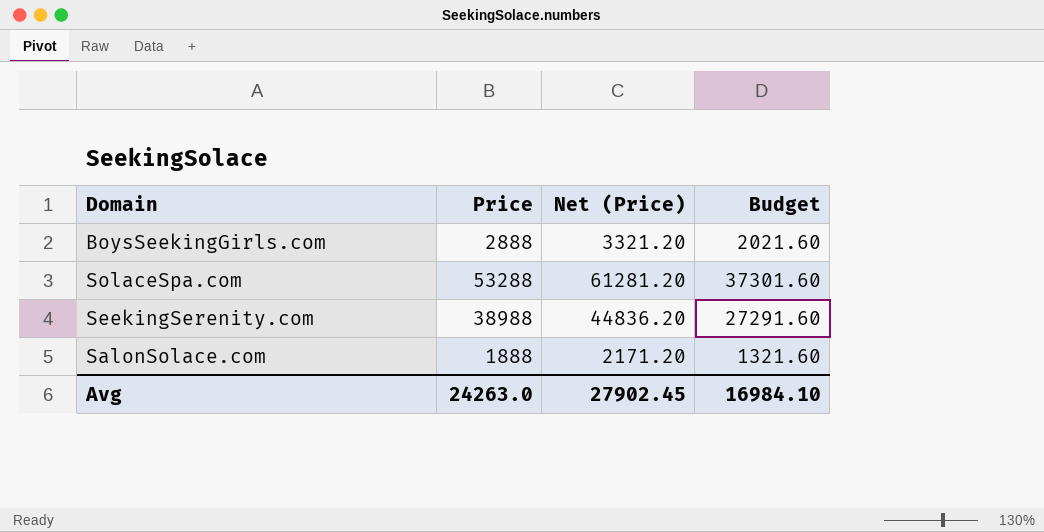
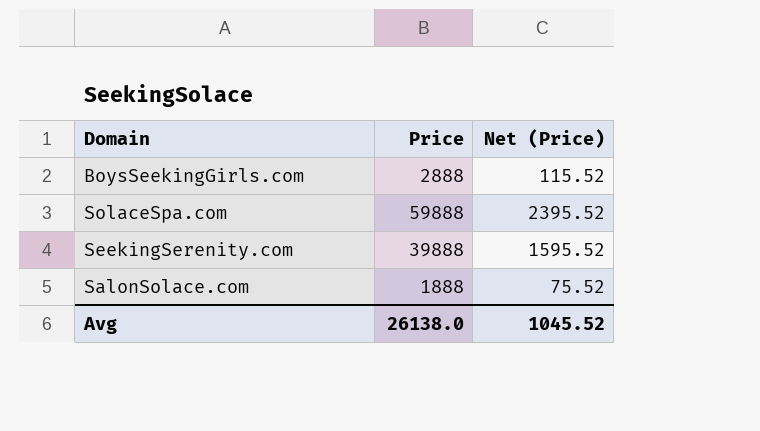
column Budget | formula: [Price] * 0.7 -> none
column Net (Price) | formula: [Price] * 1.15 -> [Price] * 0.04
SolaceSpa.com | Price: 53288 -> 59888
SeekingSerenity.com | Price: 38988 -> 39888
Avg | Price: 24263.0 -> 26138.0
Avg | Net (Price): 27902.45 -> 1045.52

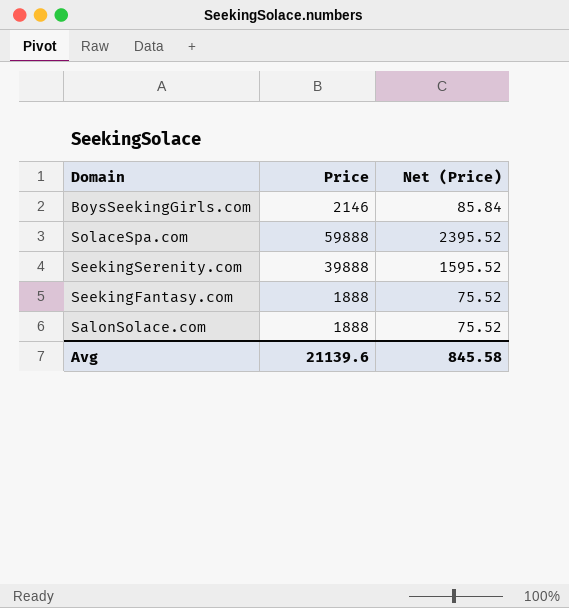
BoysSeekingGirls.com | Price: 2888 -> 2146
BoysSeekingGirls.com | Net (Price): 115.52 -> 85.84
row SeekingFantasy.com: none -> 1888 | 75.52
Avg | Price: 26138.0 -> 21139.6
Avg | Net (Price): 1045.52 -> 845.58

